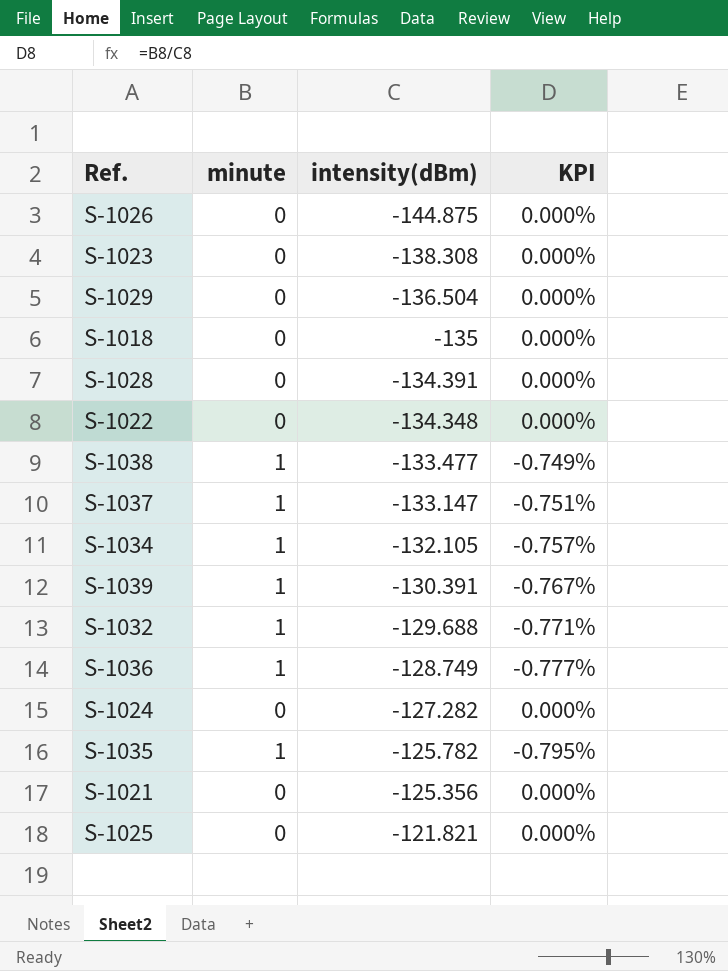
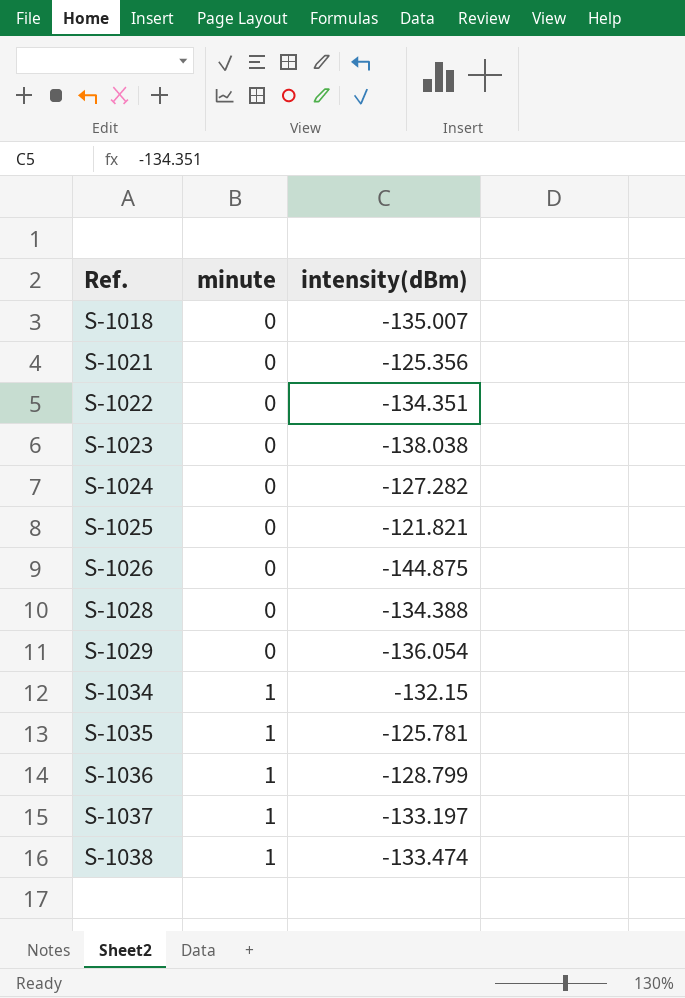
row order: intensity(dBm) ascending -> Ref. ascending
column KPI | formula: [minute] / [intensity(dBm)] -> none
row S-1039: 1 | -130.391 | -0.767% -> none
row S-1032: 1 | -129.688 | -0.771% -> none
S-1018 | intensity(dBm): -135 -> -135.007
S-1022 | intensity(dBm): -134.348 -> -134.351
S-1023 | intensity(dBm): -138.308 -> -138.038
S-1028 | intensity(dBm): -134.391 -> -134.388
S-1029 | intensity(dBm): -136.504 -> -136.054
S-1034 | intensity(dBm): -132.105 -> -132.15
S-1035 | intensity(dBm): -125.782 -> -125.781
S-1036 | intensity(dBm): -128.749 -> -128.799
S-1037 | intensity(dBm): -133.147 -> -133.197
S-1038 | intensity(dBm): -133.477 -> -133.474

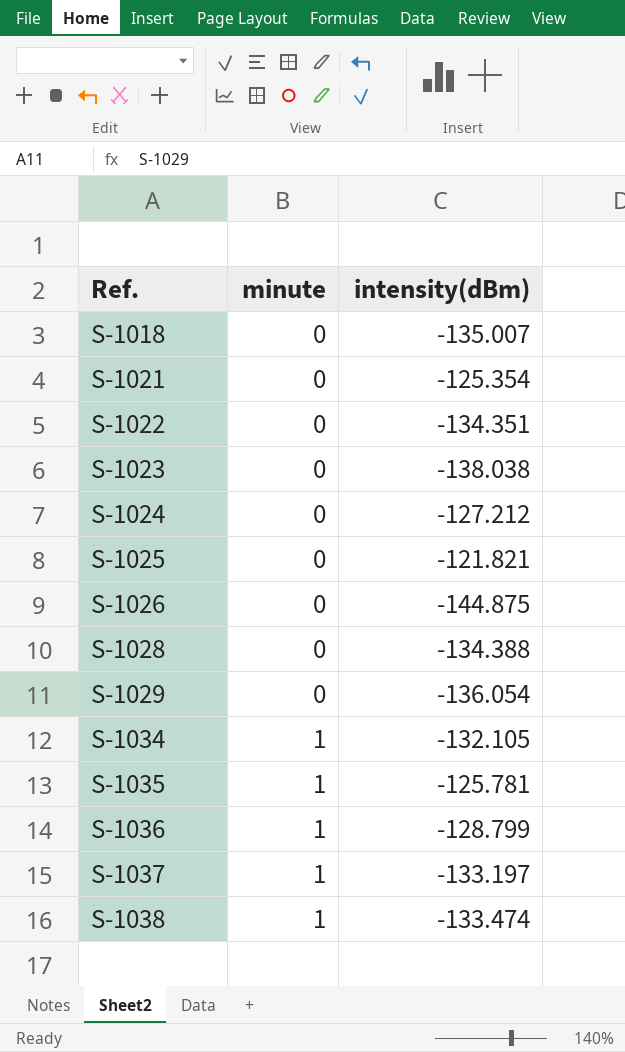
S-1021 | intensity(dBm): -125.356 -> -125.354
S-1024 | intensity(dBm): -127.282 -> -127.212
S-1034 | intensity(dBm): -132.15 -> -132.105

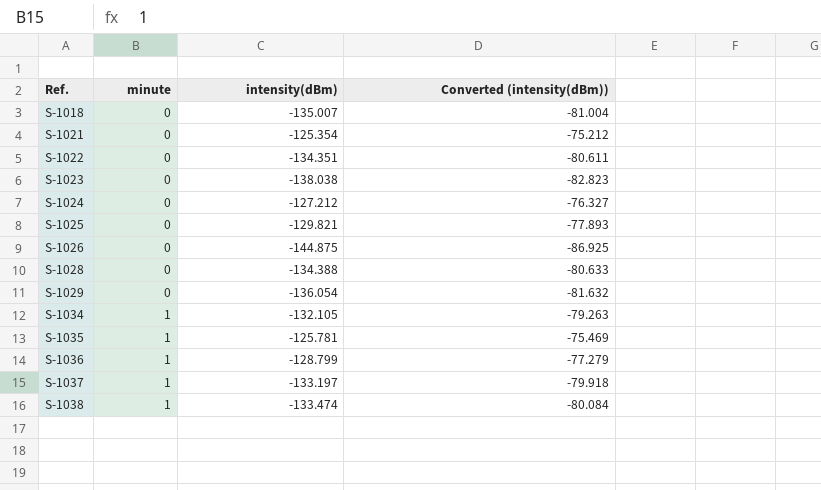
column Converted (intensity(dBm)) | formula: none -> [intensity(dBm)] * 0.6
S-1025 | intensity(dBm): -121.821 -> -129.821

